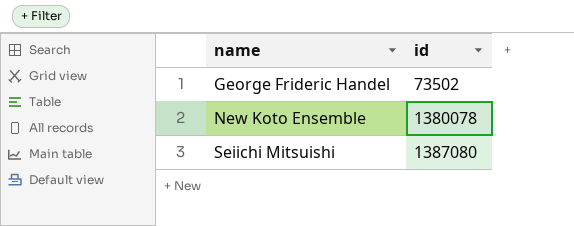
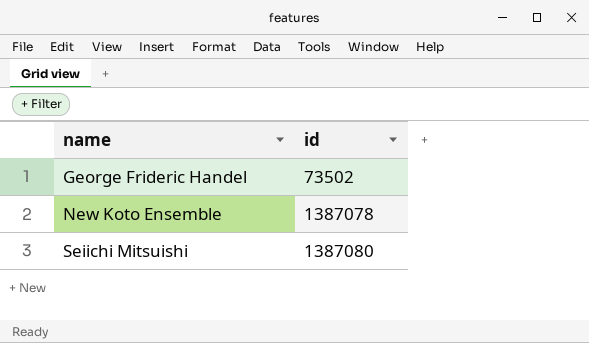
New Koto Ensemble | id: 1380078 -> 1387078

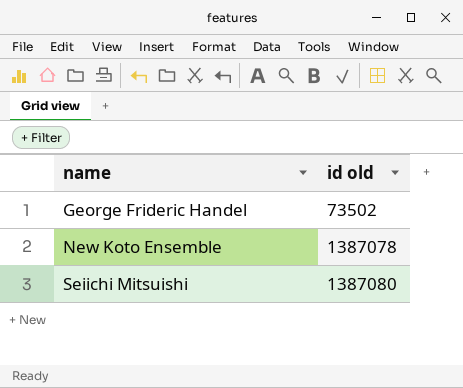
column name: id -> id old

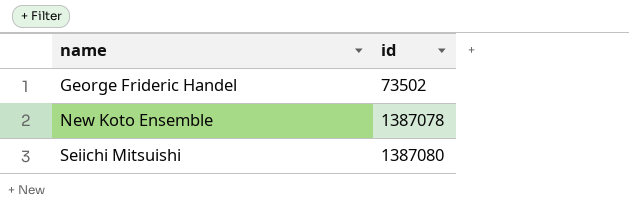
column name: id old -> id

